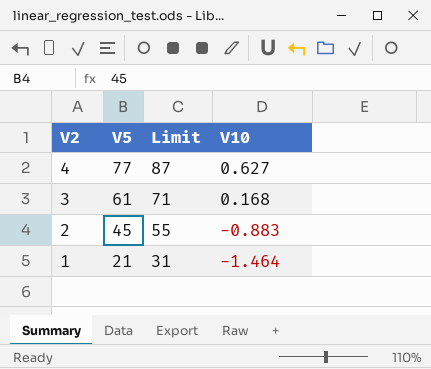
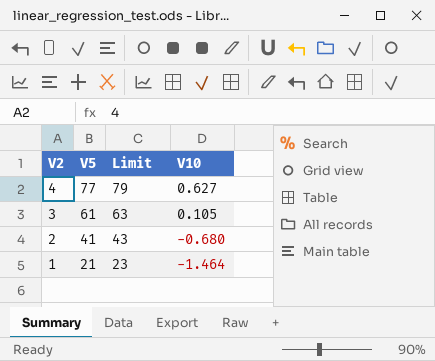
column Limit | formula: [V5] + 10 -> [V5] + 2
3 | V10: 0.168 -> 0.105
2 | V5: 45 -> 41
2 | V10: -0.883 -> -0.680

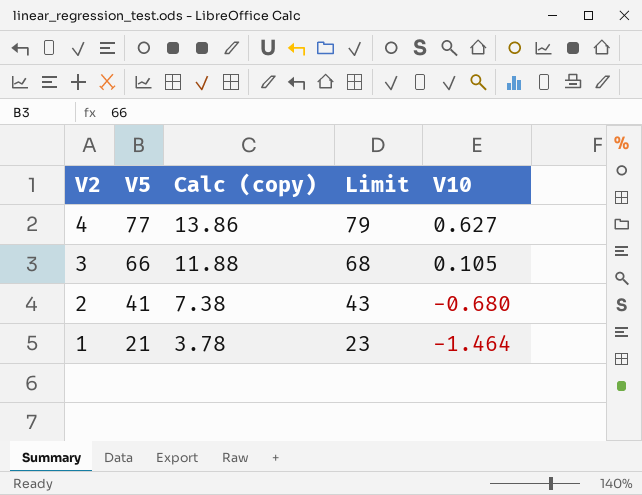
column Calc (copy) | formula: none -> [V5] * 0.18
3 | V5: 61 -> 66
3 | Limit: 63 -> 68

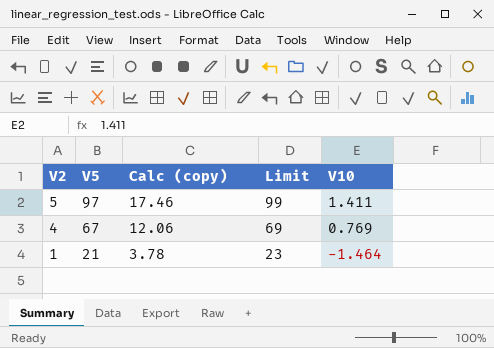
row 3: 66 | 11.88 | 68 | 0.105 -> none
row 2: 41 | 7.38 | 43 | -0.680 -> none
row 5: none -> 97 | 17.46 | 99 | 1.411
4 | V5: 77 -> 67
4 | Calc (copy): 13.86 -> 12.06
4 | Limit: 79 -> 69
4 | V10: 0.627 -> 0.769

